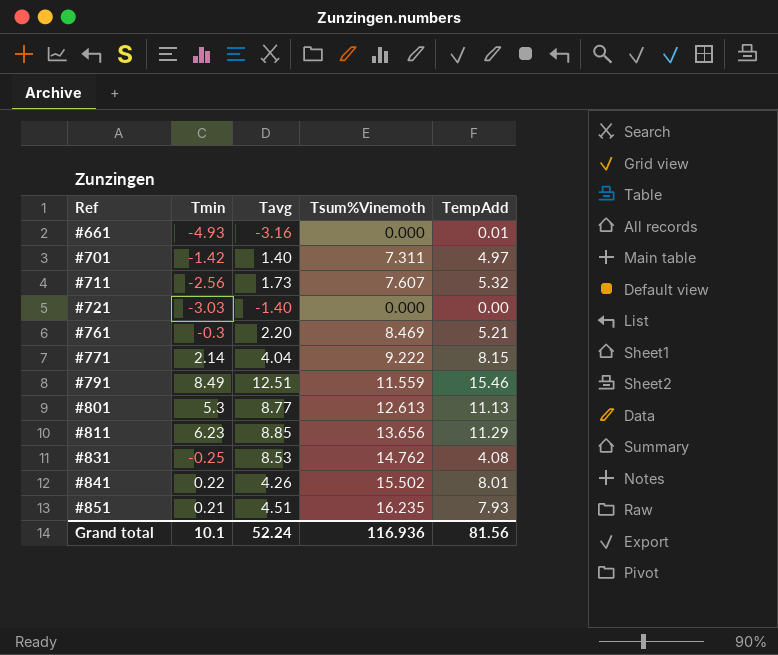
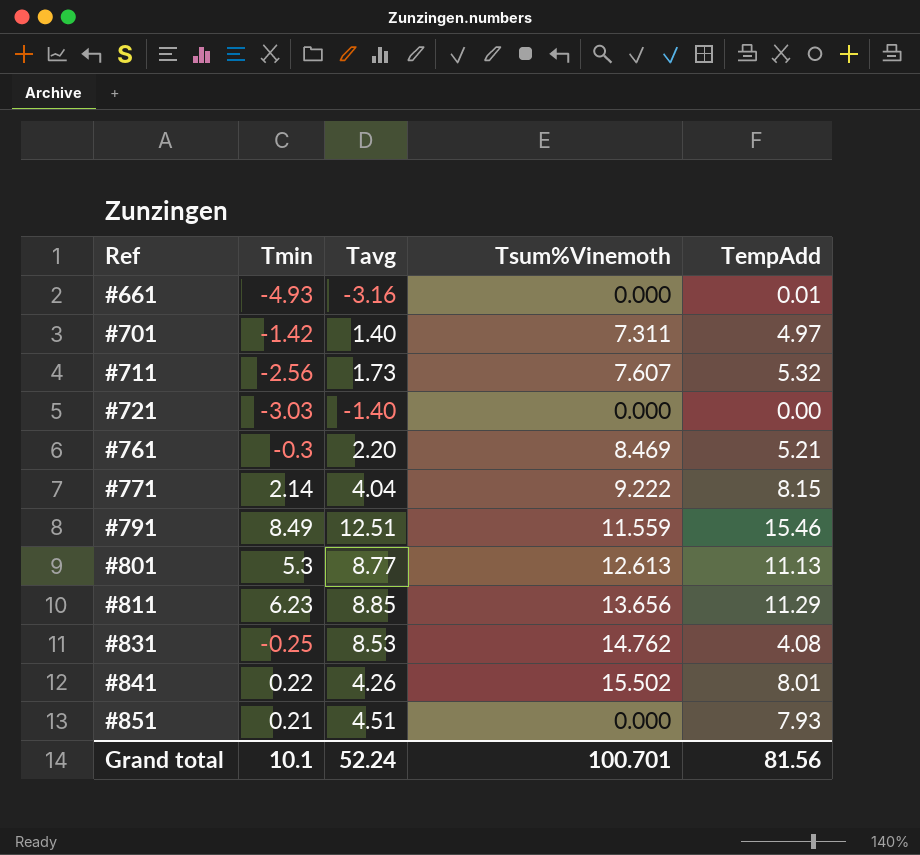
#851 | Tsum%Vinemoth: 16.235 -> 0.000
Grand total | Tsum%Vinemoth: 116.936 -> 100.701

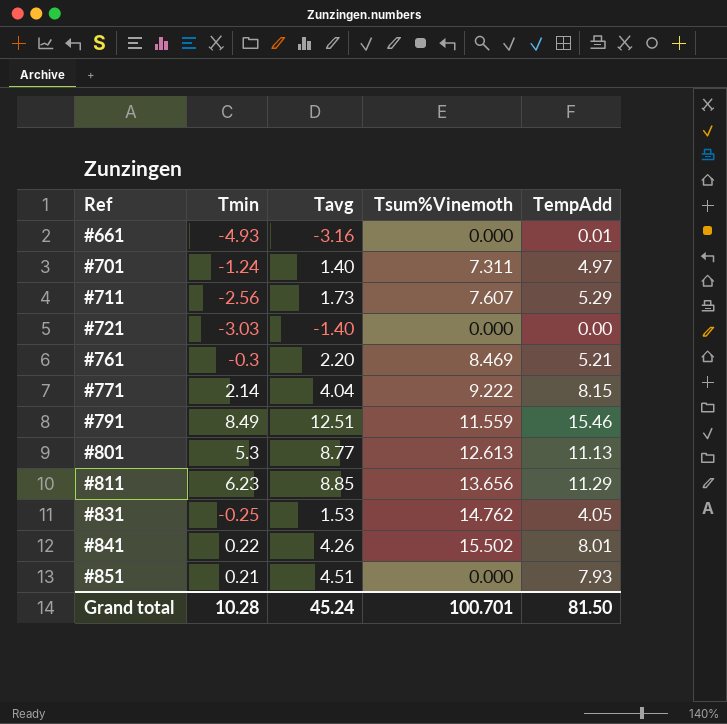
#701 | Tmin: -1.42 -> -1.24
#711 | TempAdd: 5.32 -> 5.29
#831 | Tavg: 8.53 -> 1.53
#831 | TempAdd: 4.08 -> 4.05
Grand total | Tmin: 10.1 -> 10.28
Grand total | Tavg: 52.24 -> 45.24
Grand total | TempAdd: 81.56 -> 81.50

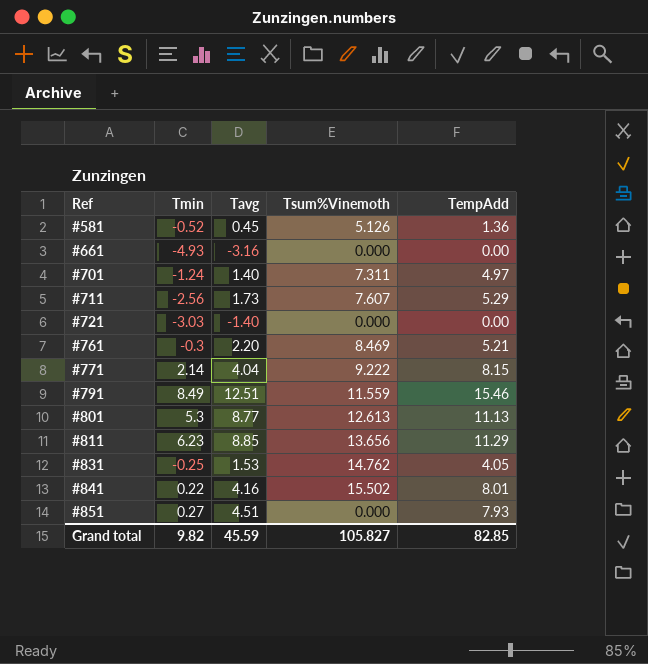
row #581: none -> -0.52 | 0.45 | 5.126 | 1.36
#661 | TempAdd: 0.01 -> 0.00
#841 | Tavg: 4.26 -> 4.16
#851 | Tmin: 0.21 -> 0.27
Grand total | Tmin: 10.28 -> 9.82
Grand total | Tavg: 45.24 -> 45.59
Grand total | Tsum%Vinemoth: 100.701 -> 105.827
Grand total | TempAdd: 81.50 -> 82.85

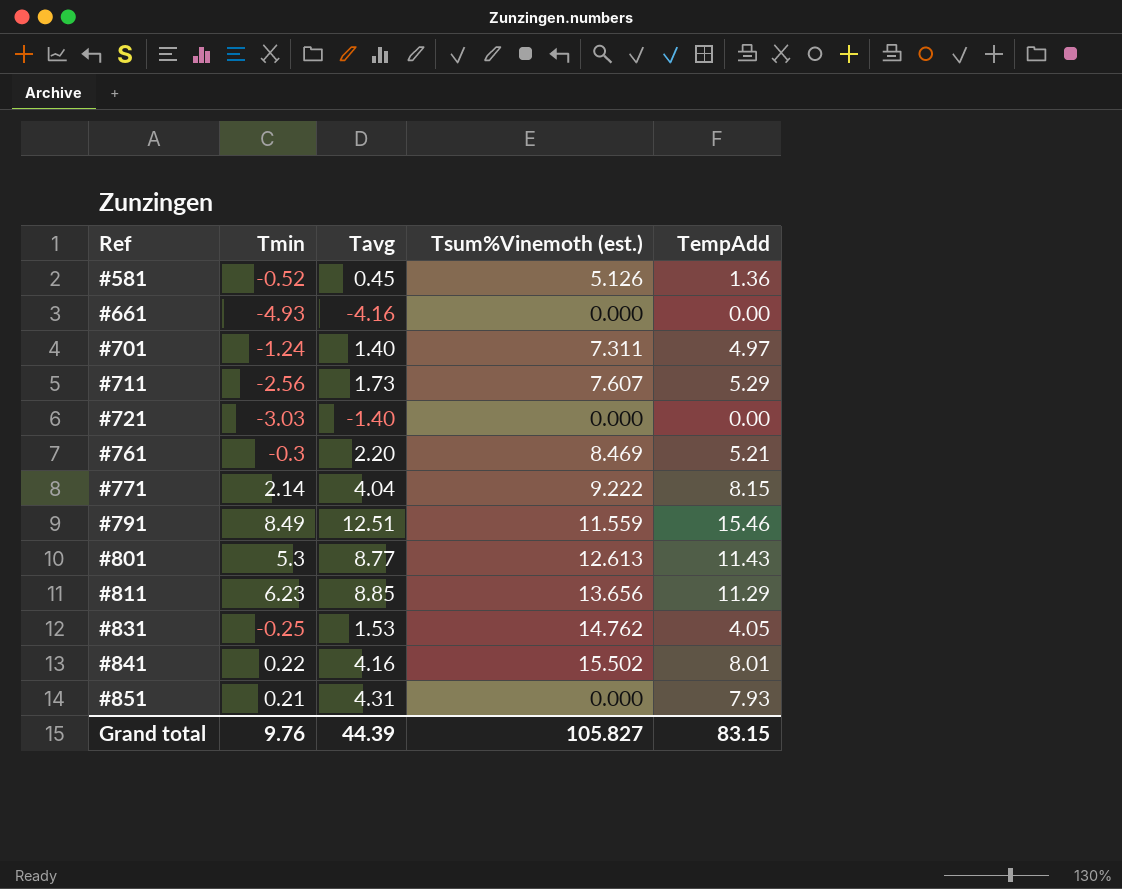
column name: Tsum%Vinemoth -> Tsum%Vinemoth (est.)
#661 | Tavg: -3.16 -> -4.16
#801 | TempAdd: 11.13 -> 11.43
#851 | Tmin: 0.27 -> 0.21
#851 | Tavg: 4.51 -> 4.31
Grand total | Tmin: 9.82 -> 9.76
Grand total | Tavg: 45.59 -> 44.39
Grand total | TempAdd: 82.85 -> 83.15

